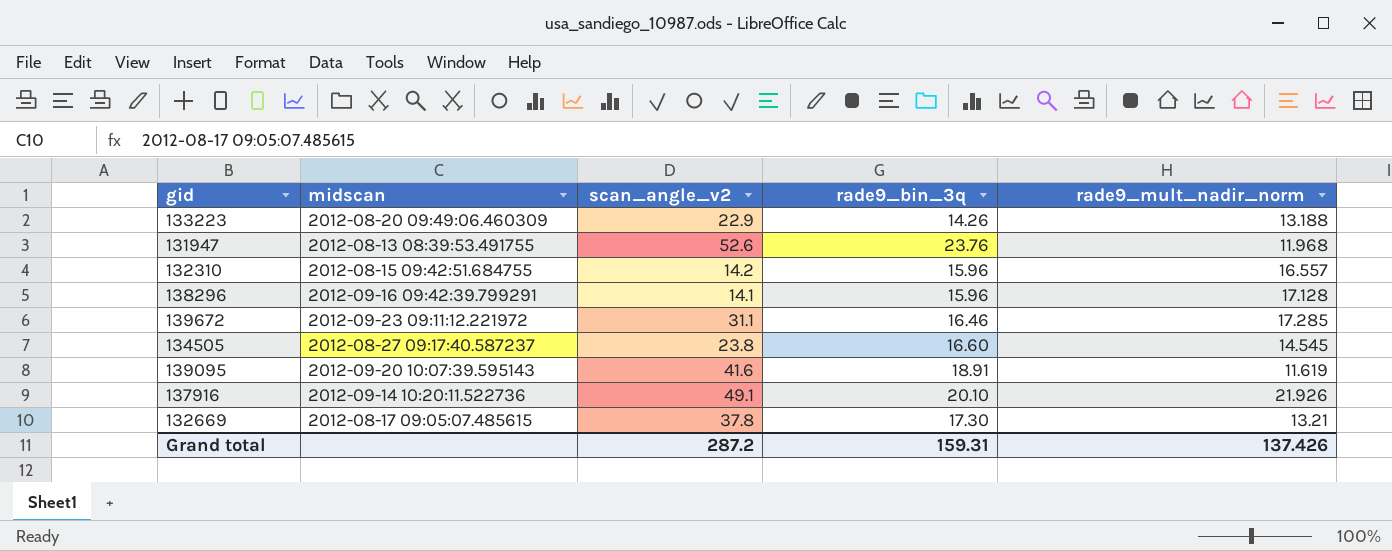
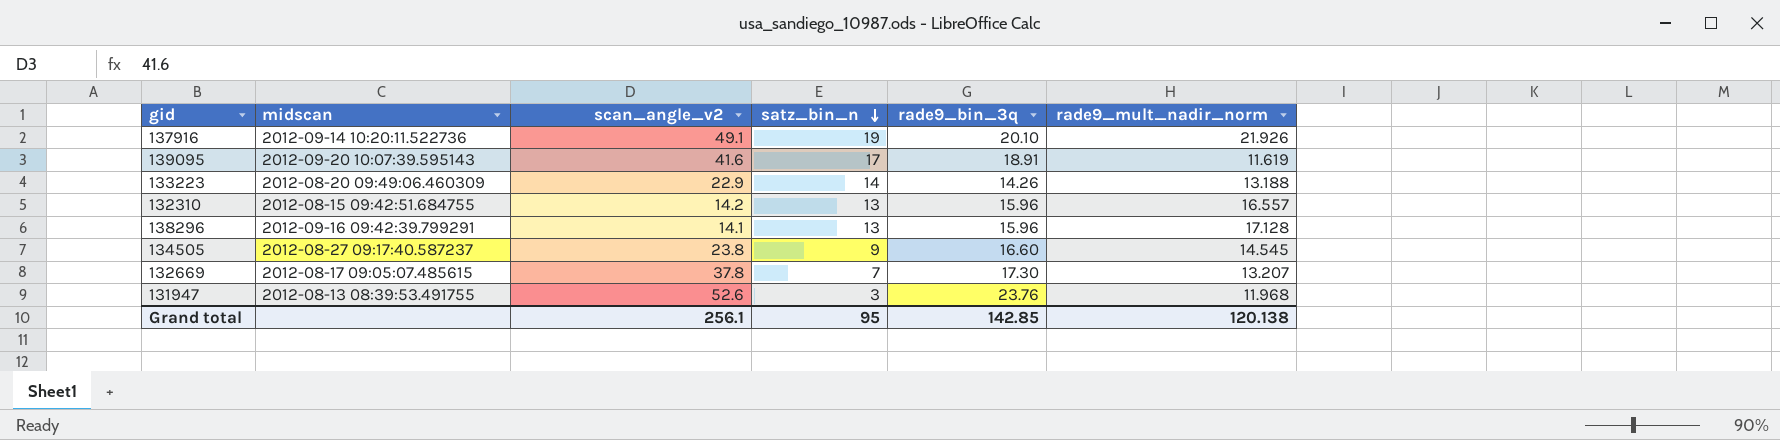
row order: none -> satz_bin_n descending
column satz_bin_n | position: none -> 4
row 139672: 2012-09-23 09:11:12.221972 | 31.1 | 16.46 | 17.285 -> none
132669 | rade9_mult_nadir_norm: 13.21 -> 13.207
Grand total | scan_angle_v2: 287.2 -> 256.1
Grand total | rade9_bin_3q: 159.31 -> 142.85
Grand total | rade9_mult_nadir_norm: 137.426 -> 120.138

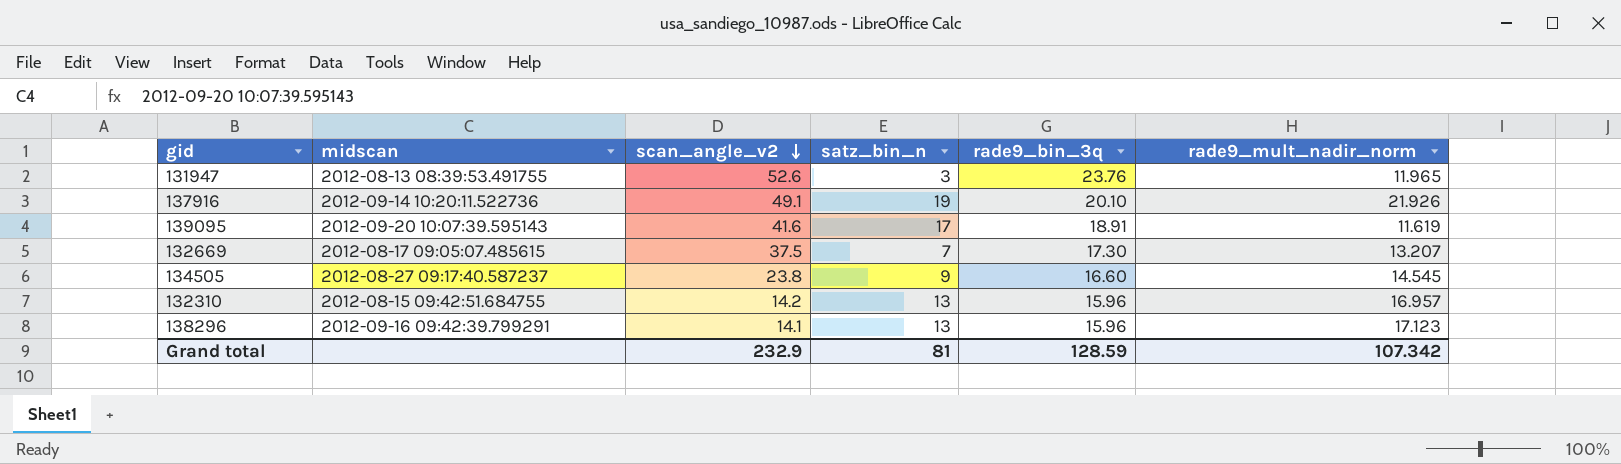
row order: satz_bin_n descending -> scan_angle_v2 descending
row 133223: 2012-08-20 09:49:06.460309 | 22.9 | 14 | 14.26 | 13.188 -> none
131947 | rade9_mult_nadir_norm: 11.968 -> 11.965
132669 | scan_angle_v2: 37.8 -> 37.5
132310 | rade9_mult_nadir_norm: 16.557 -> 16.957
138296 | rade9_mult_nadir_norm: 17.128 -> 17.123
Grand total | scan_angle_v2: 256.1 -> 232.9
Grand total | satz_bin_n: 95 -> 81
Grand total | rade9_bin_3q: 142.85 -> 128.59
Grand total | rade9_mult_nadir_norm: 120.138 -> 107.342

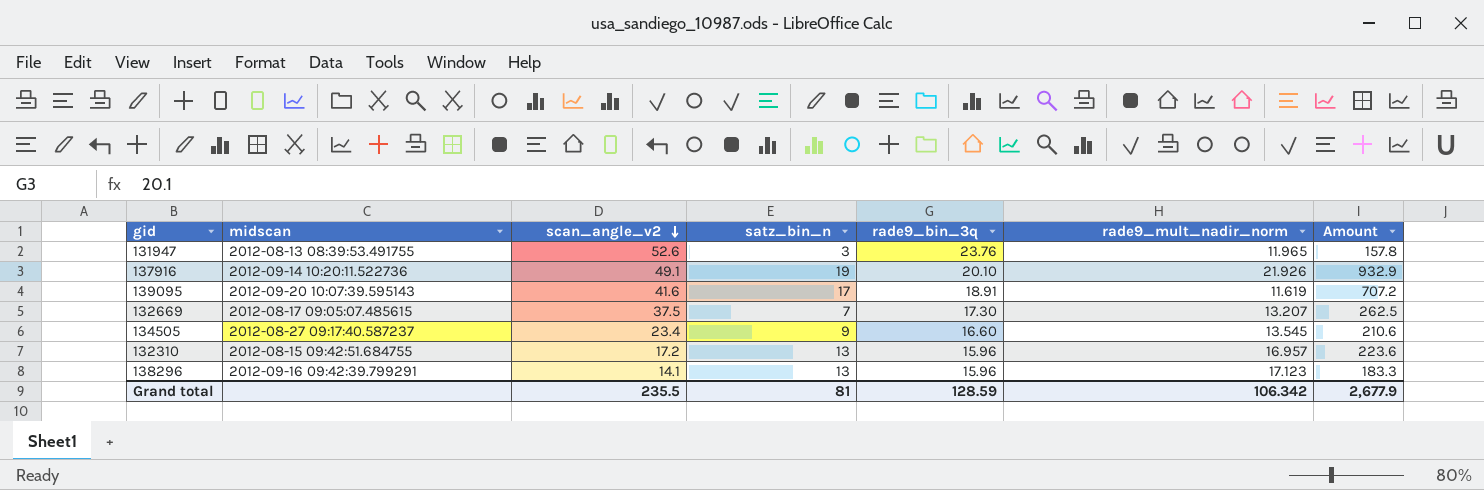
column Amount | formula: none -> [scan_angle_v2] * [satz_bin_n]
134505 | scan_angle_v2: 23.8 -> 23.4
134505 | rade9_mult_nadir_norm: 14.545 -> 13.545
132310 | scan_angle_v2: 14.2 -> 17.2
Grand total | scan_angle_v2: 232.9 -> 235.5
Grand total | rade9_mult_nadir_norm: 107.342 -> 106.342

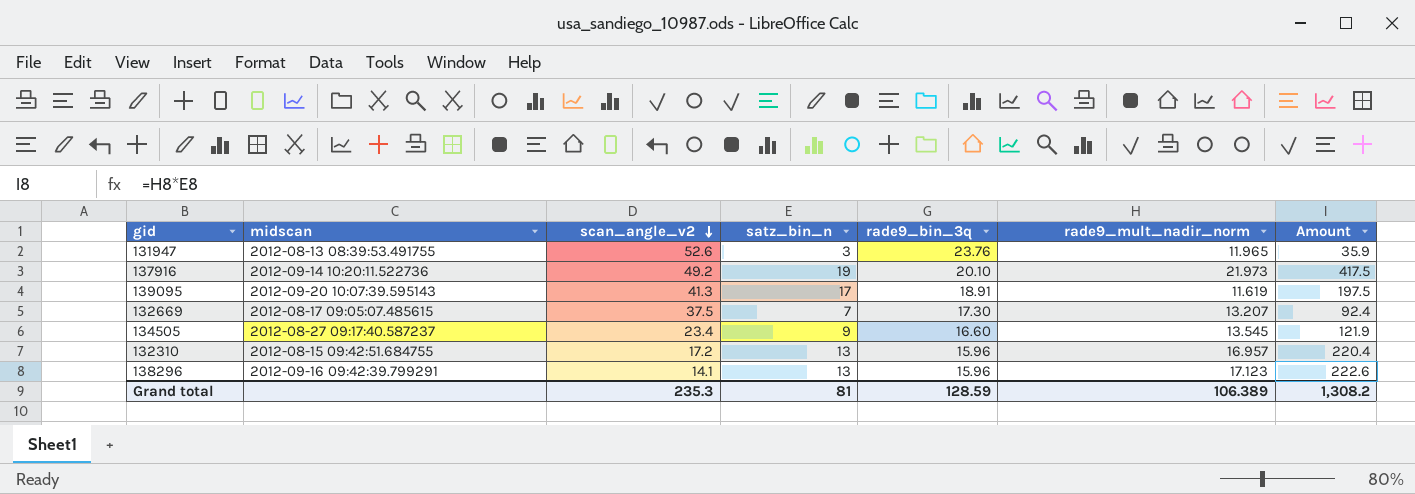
column Amount | formula: [scan_angle_v2] * [satz_bin_n] -> [satz_bin_n] * [rade9_mult_nadir_norm]
137916 | scan_angle_v2: 49.1 -> 49.2
137916 | rade9_mult_nadir_norm: 21.926 -> 21.973
139095 | scan_angle_v2: 41.6 -> 41.3
Grand total | scan_angle_v2: 235.5 -> 235.3
Grand total | rade9_mult_nadir_norm: 106.342 -> 106.389
Grand total | Amount: 2,677.9 -> 1,308.2

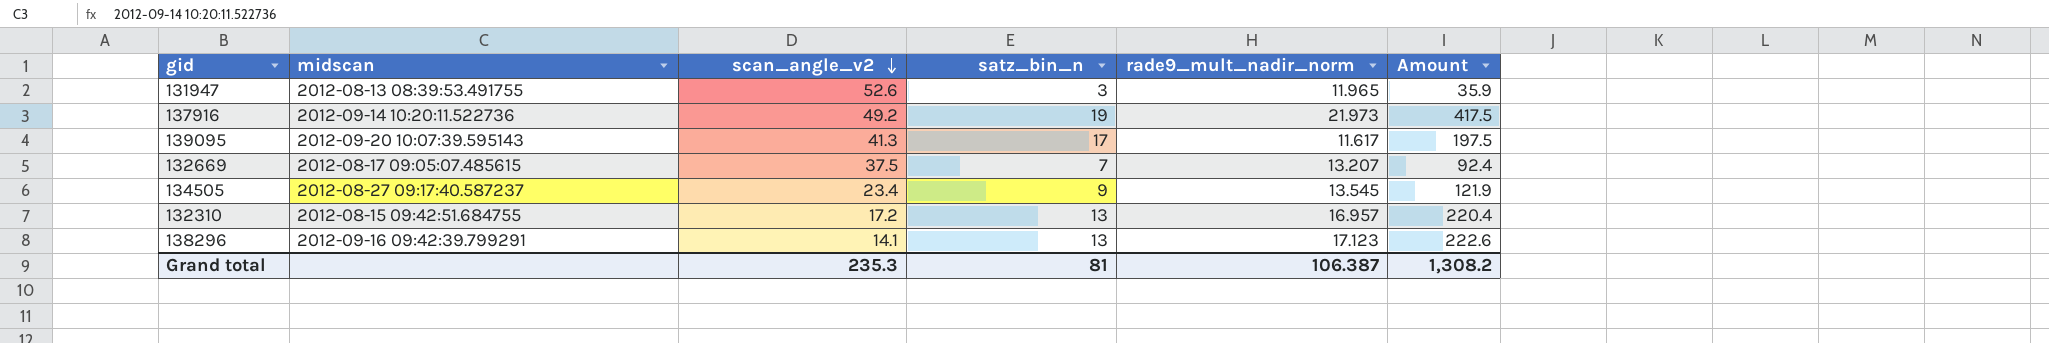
column rade9_bin_3q | position: 5 -> none
139095 | rade9_mult_nadir_norm: 11.619 -> 11.617
Grand total | rade9_mult_nadir_norm: 106.389 -> 106.387

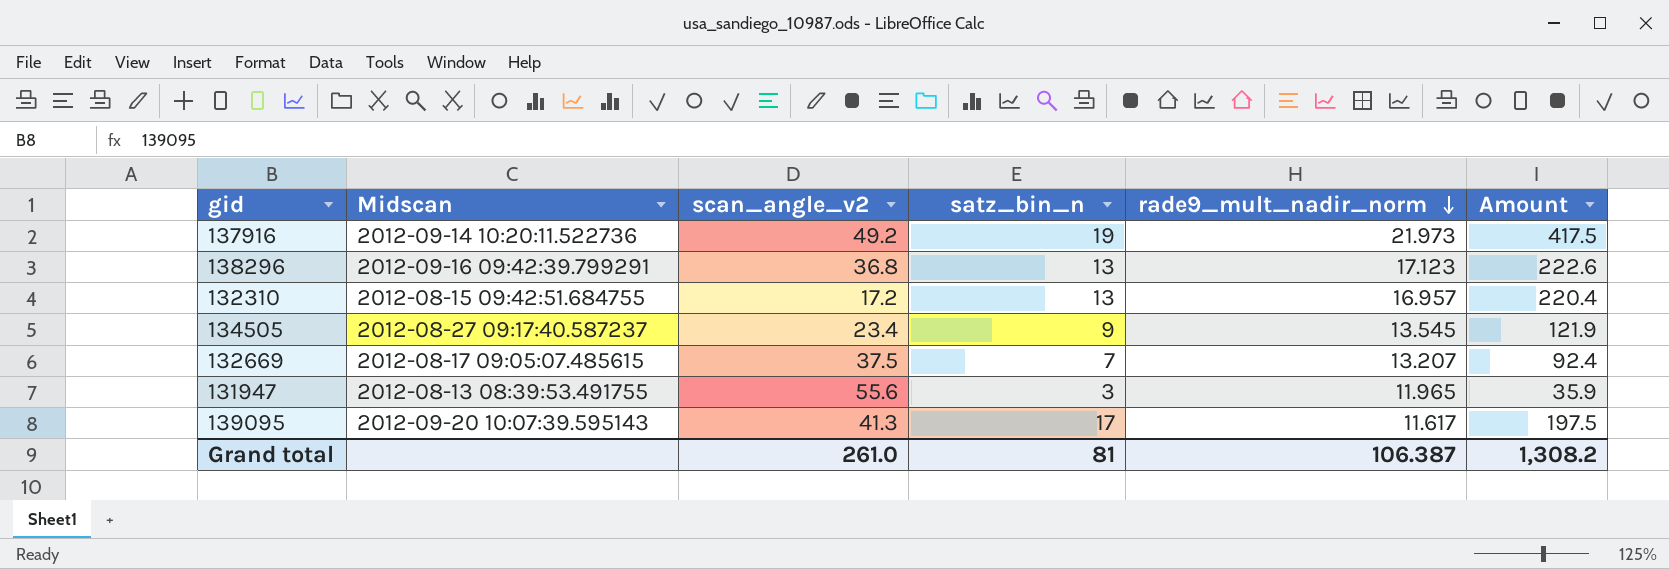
row order: scan_angle_v2 descending -> rade9_mult_nadir_norm descending
column name: midscan -> Midscan
138296 | scan_angle_v2: 14.1 -> 36.8
131947 | scan_angle_v2: 52.6 -> 55.6
Grand total | scan_angle_v2: 235.3 -> 261.0

